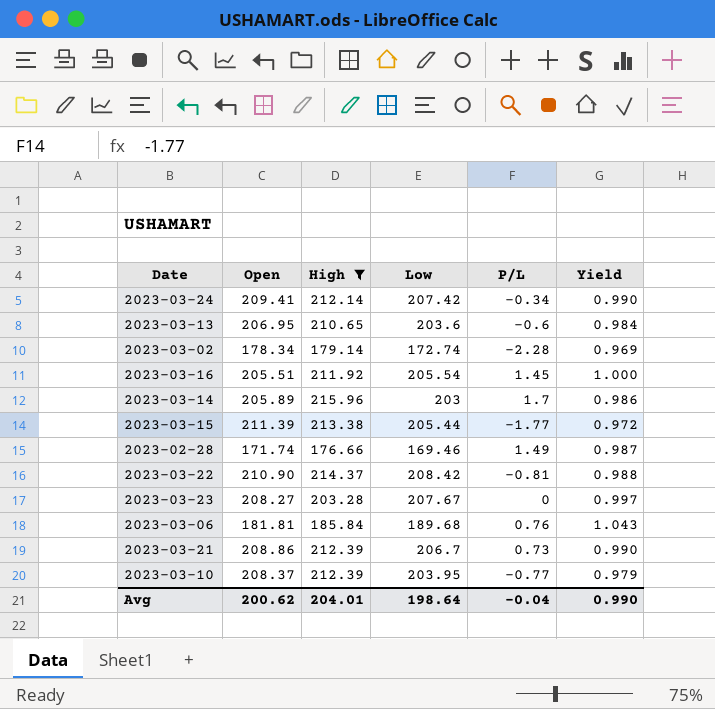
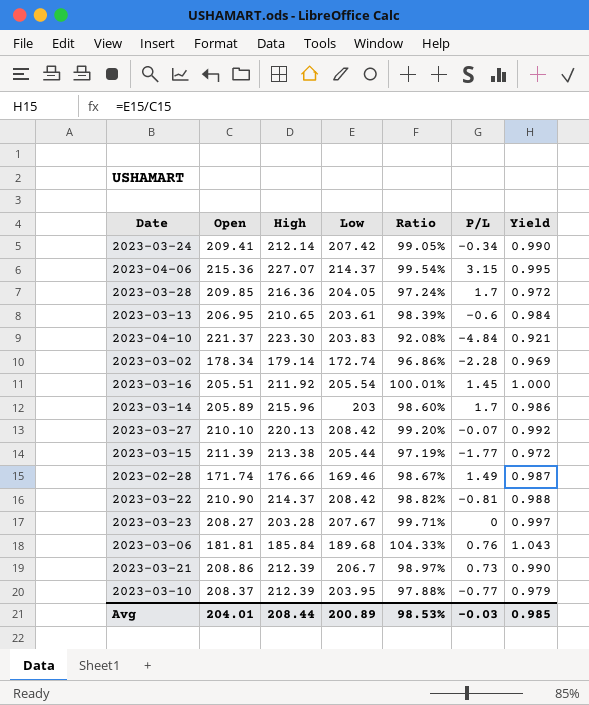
filter: High <= 215.96 -> none
column Ratio | formula: none -> [Low] / [Open]
2023-03-13 | Low: 203.6 -> 203.61
Avg | Open: 200.62 -> 204.01
Avg | High: 204.01 -> 208.44
Avg | Low: 198.64 -> 200.89
Avg | P/L: -0.04 -> -0.03
Avg | Yield: 0.990 -> 0.985

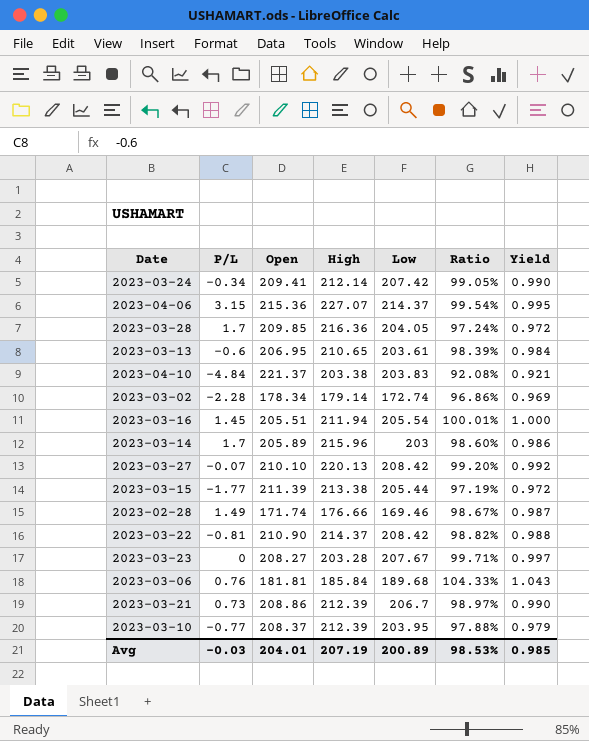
column P/L | position: 6 -> 2
2023-04-10 | High: 223.30 -> 203.38
2023-03-16 | High: 211.92 -> 211.94
Avg | High: 208.44 -> 207.19

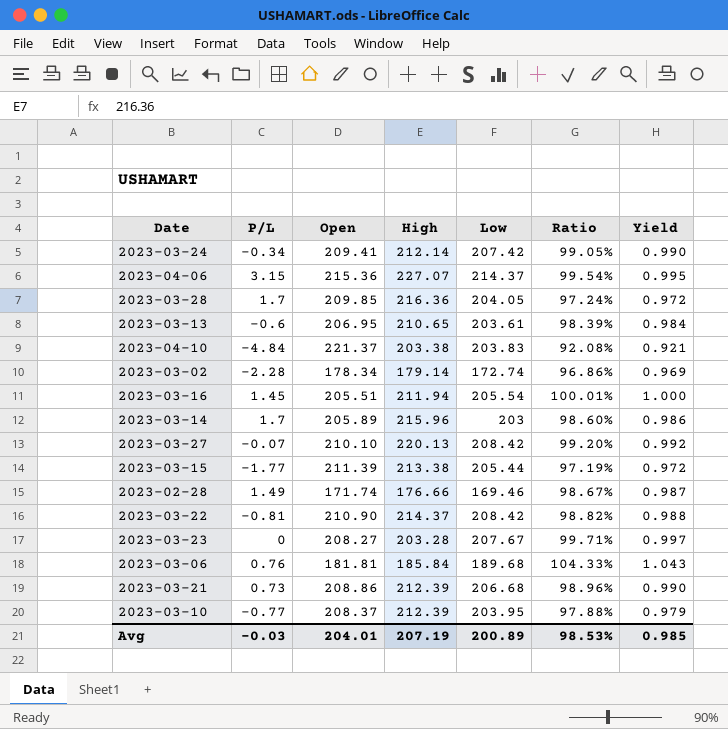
2023-03-21 | Low: 206.7 -> 206.68
2023-03-21 | Ratio: 98.97% -> 98.96%

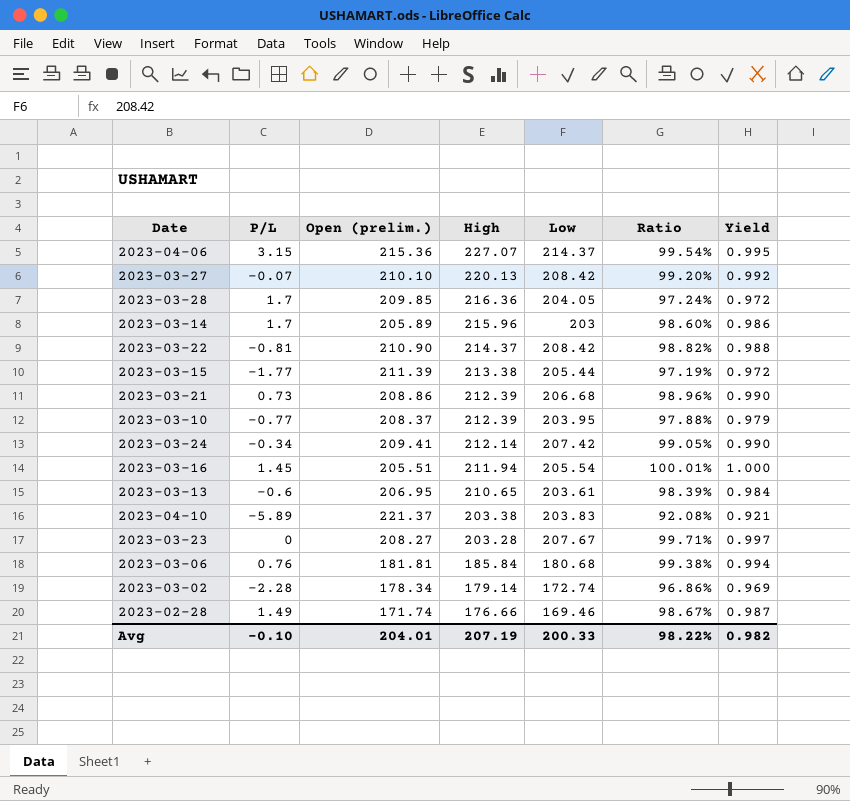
row order: none -> High descending
column name: Open -> Open (prelim.)
2023-04-10 | P/L: -4.84 -> -5.89
2023-03-06 | Low: 189.68 -> 180.68
2023-03-06 | Ratio: 104.33% -> 99.38%
2023-03-06 | Yield: 1.043 -> 0.994
Avg | P/L: -0.03 -> -0.10
Avg | Low: 200.89 -> 200.33
Avg | Ratio: 98.53% -> 98.22%
Avg | Yield: 0.985 -> 0.982

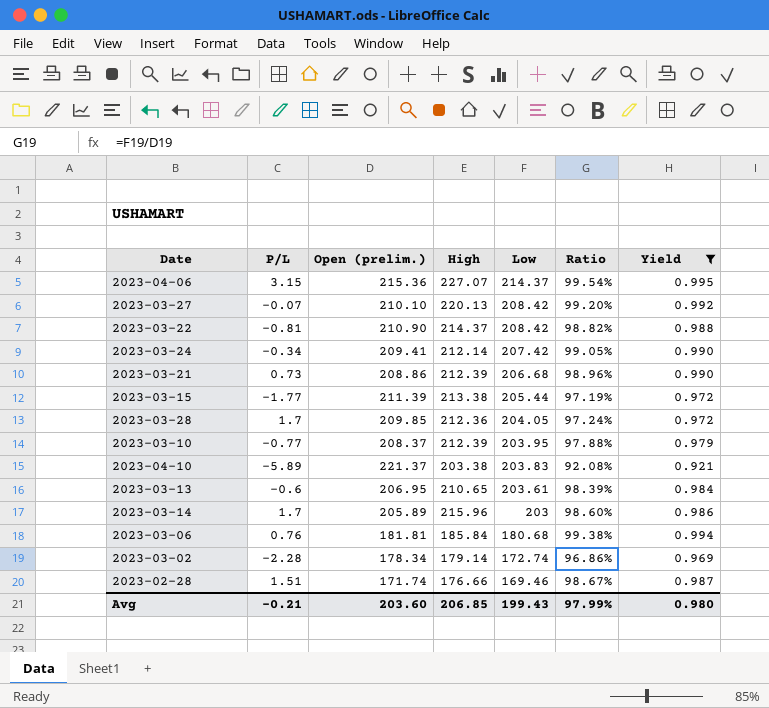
filter: none -> Yield <= 0.995
row order: High descending -> Low descending
2023-03-28 | High: 216.36 -> 212.36
2023-02-28 | P/L: 1.49 -> 1.51
Avg | P/L: -0.10 -> -0.21
Avg | Open (prelim.): 204.01 -> 203.60
Avg | High: 207.19 -> 206.85
Avg | Low: 200.33 -> 199.43
Avg | Ratio: 98.22% -> 97.99%
Avg | Yield: 0.982 -> 0.980

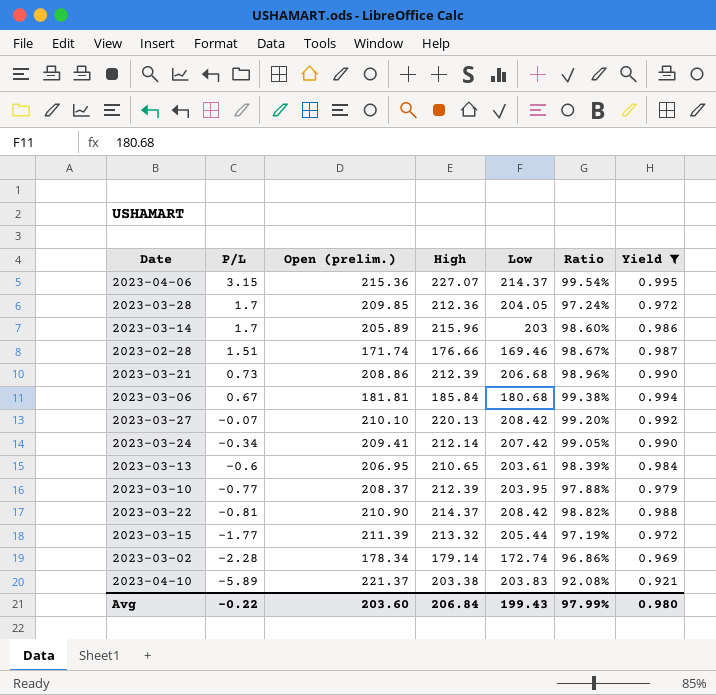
row order: Low descending -> P/L descending
2023-03-06 | P/L: 0.76 -> 0.67
2023-03-15 | High: 213.38 -> 213.32
Avg | P/L: -0.21 -> -0.22
Avg | High: 206.85 -> 206.84

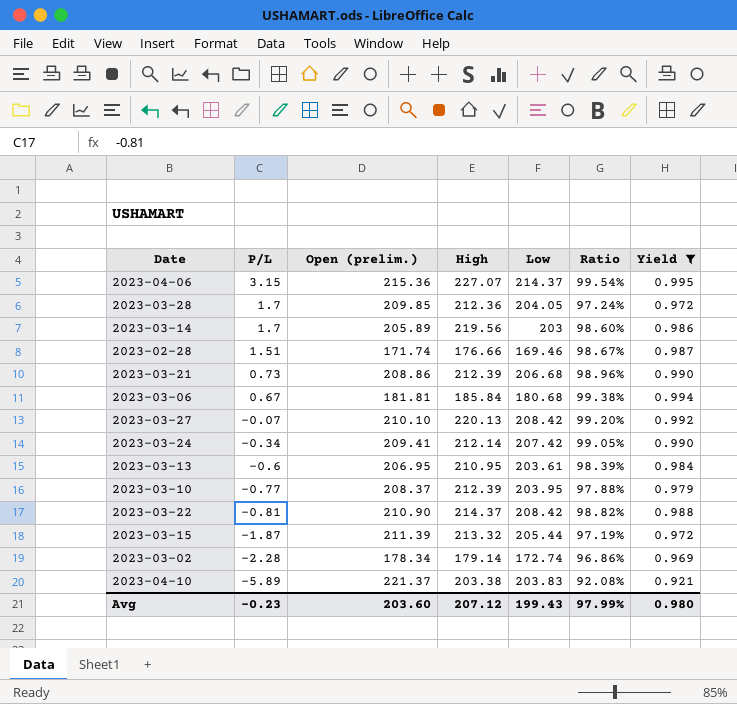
2023-03-14 | High: 215.96 -> 219.56
2023-03-13 | High: 210.65 -> 210.95
2023-03-15 | P/L: -1.77 -> -1.87
Avg | P/L: -0.22 -> -0.23
Avg | High: 206.84 -> 207.12

